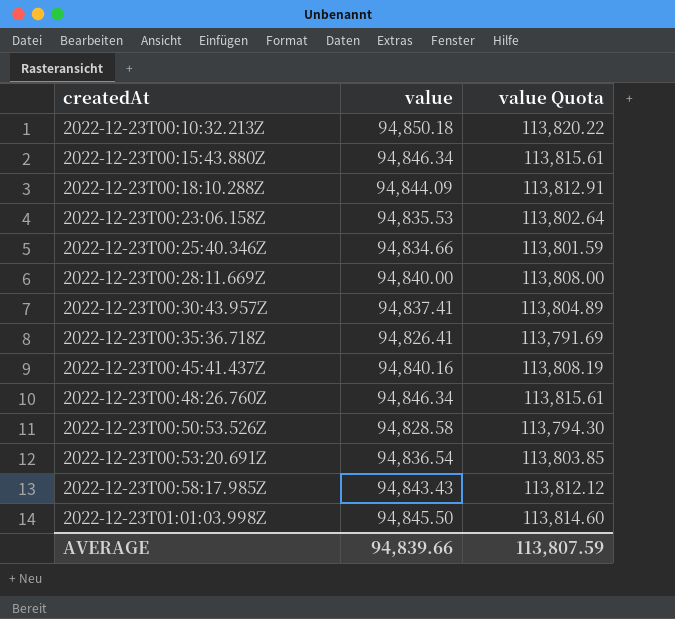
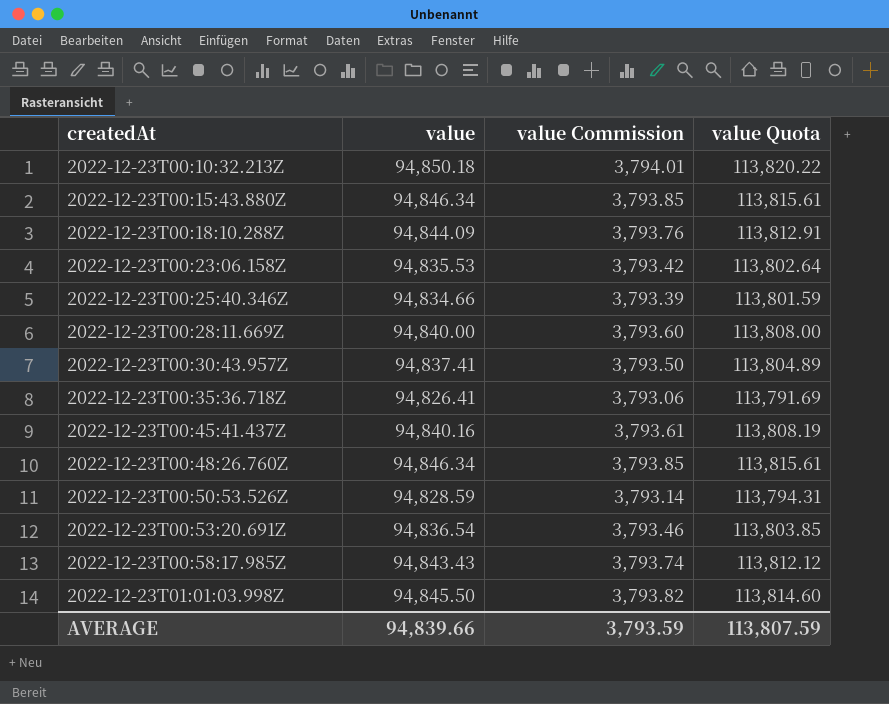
column value Commission | formula: none -> [value] * 0.04
2022-12-23T00:50:53.526Z | value: 94,828.58 -> 94,828.59
2022-12-23T00:50:53.526Z | value Quota: 113,794.30 -> 113,794.31

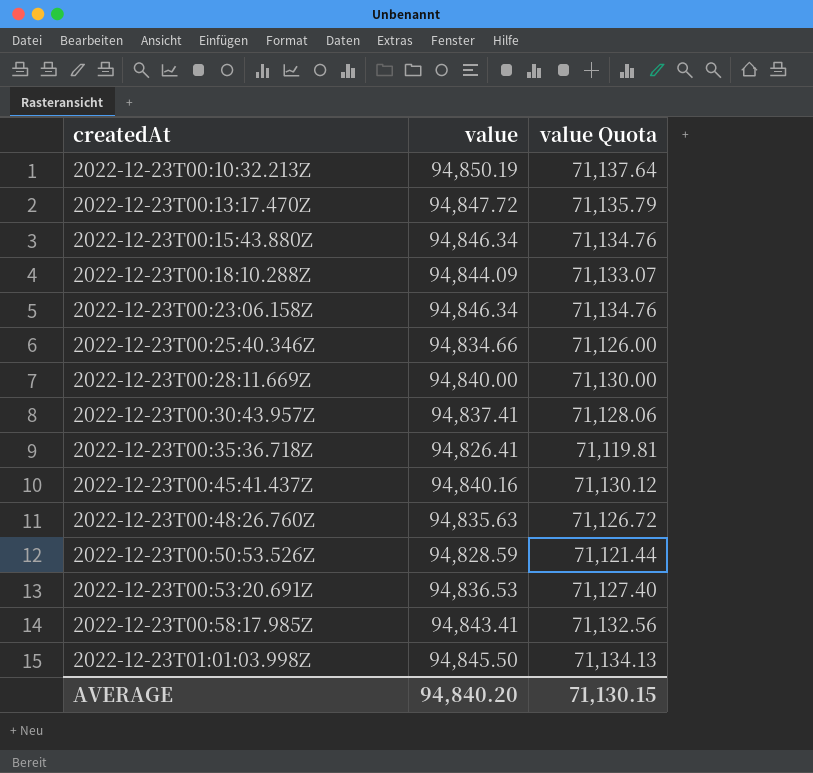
column value Commission | formula: [value] * 0.04 -> none
column value Quota | formula: [value] * 1.2 -> [value] * 0.75
2022-12-23T00:10:32.213Z | value: 94,850.18 -> 94,850.19
row 2022-12-23T00:13:17.470Z: none -> 94,847.72 | 71,135.79
2022-12-23T00:23:06.158Z | value: 94,835.53 -> 94,846.34
2022-12-23T00:48:26.760Z | value: 94,846.34 -> 94,835.63
2022-12-23T00:53:20.691Z | value: 94,836.54 -> 94,836.53
2022-12-23T00:58:17.985Z | value: 94,843.43 -> 94,843.41
AVERAGE | value: 94,839.66 -> 94,840.20
AVERAGE | value Quota: 113,807.59 -> 71,130.15

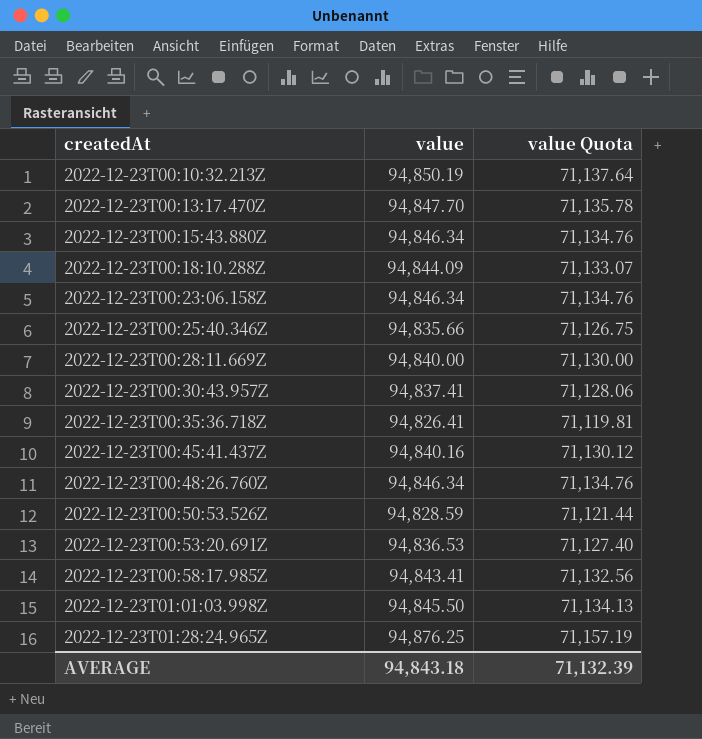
2022-12-23T00:13:17.470Z | value: 94,847.72 -> 94,847.70
2022-12-23T00:13:17.470Z | value Quota: 71,135.79 -> 71,135.78
2022-12-23T00:25:40.346Z | value: 94,834.66 -> 94,835.66
2022-12-23T00:25:40.346Z | value Quota: 71,126.00 -> 71,126.75
2022-12-23T00:48:26.760Z | value: 94,835.63 -> 94,846.34
2022-12-23T00:48:26.760Z | value Quota: 71,126.72 -> 71,134.76
row 2022-12-23T01:28:24.965Z: none -> 94,876.25 | 71,157.19
AVERAGE | value: 94,840.20 -> 94,843.18
AVERAGE | value Quota: 71,130.15 -> 71,132.39

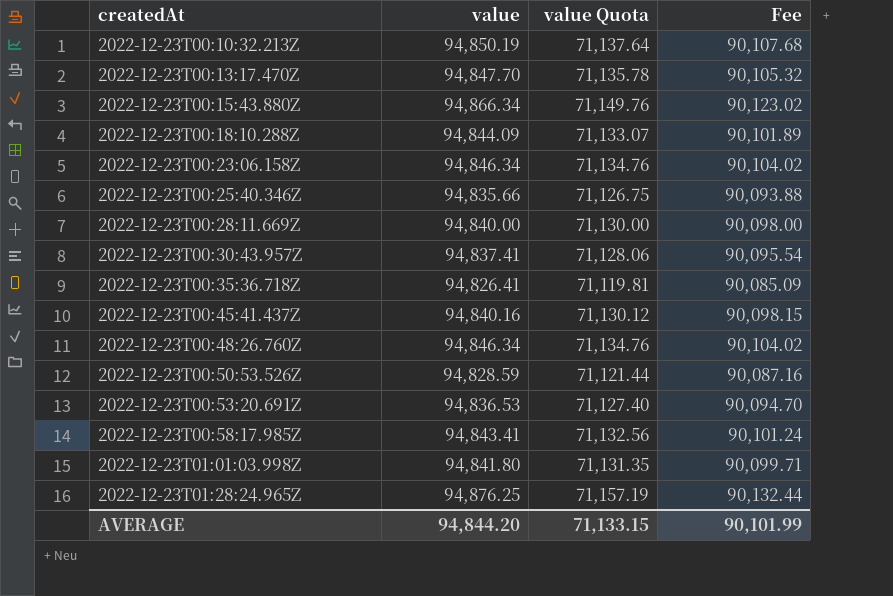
column Fee | formula: none -> [value] * 0.95
2022-12-23T00:15:43.880Z | value: 94,846.34 -> 94,866.34
2022-12-23T00:15:43.880Z | value Quota: 71,134.76 -> 71,149.76
2022-12-23T01:01:03.998Z | value: 94,845.50 -> 94,841.80
2022-12-23T01:01:03.998Z | value Quota: 71,134.13 -> 71,131.35
AVERAGE | value: 94,843.18 -> 94,844.20
AVERAGE | value Quota: 71,132.39 -> 71,133.15

